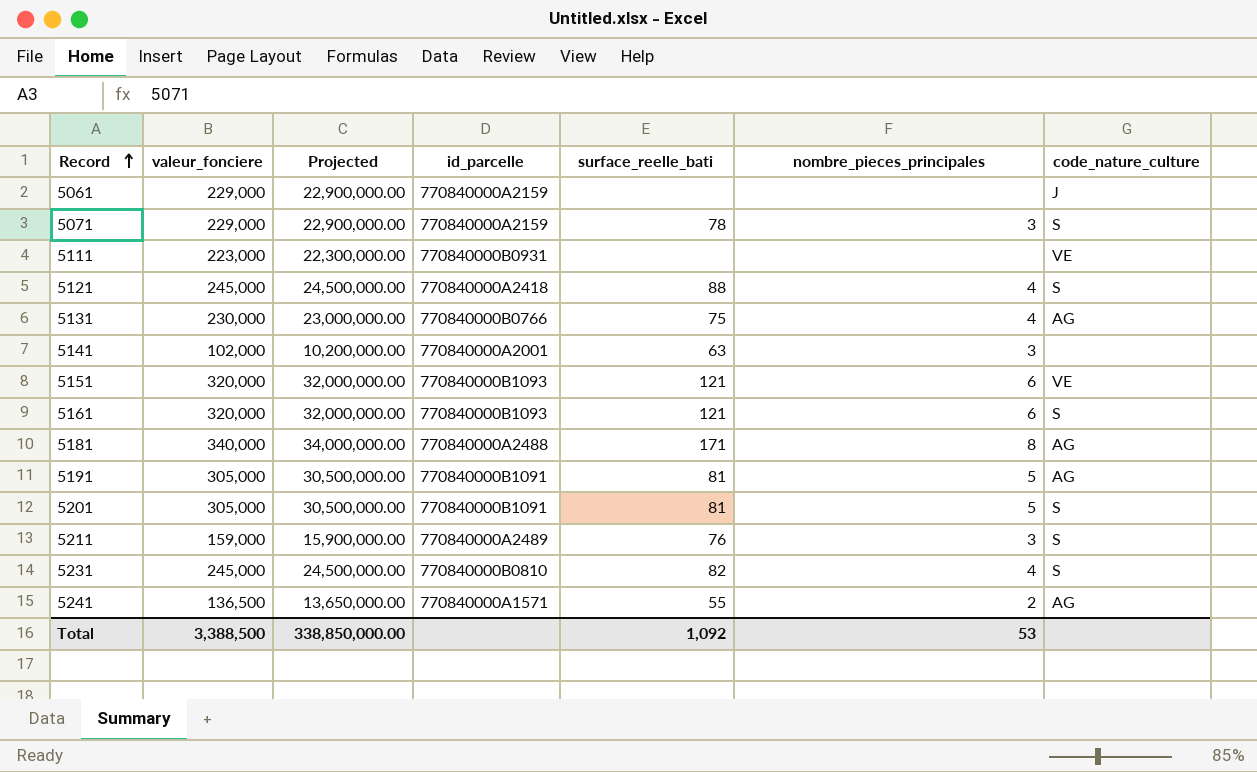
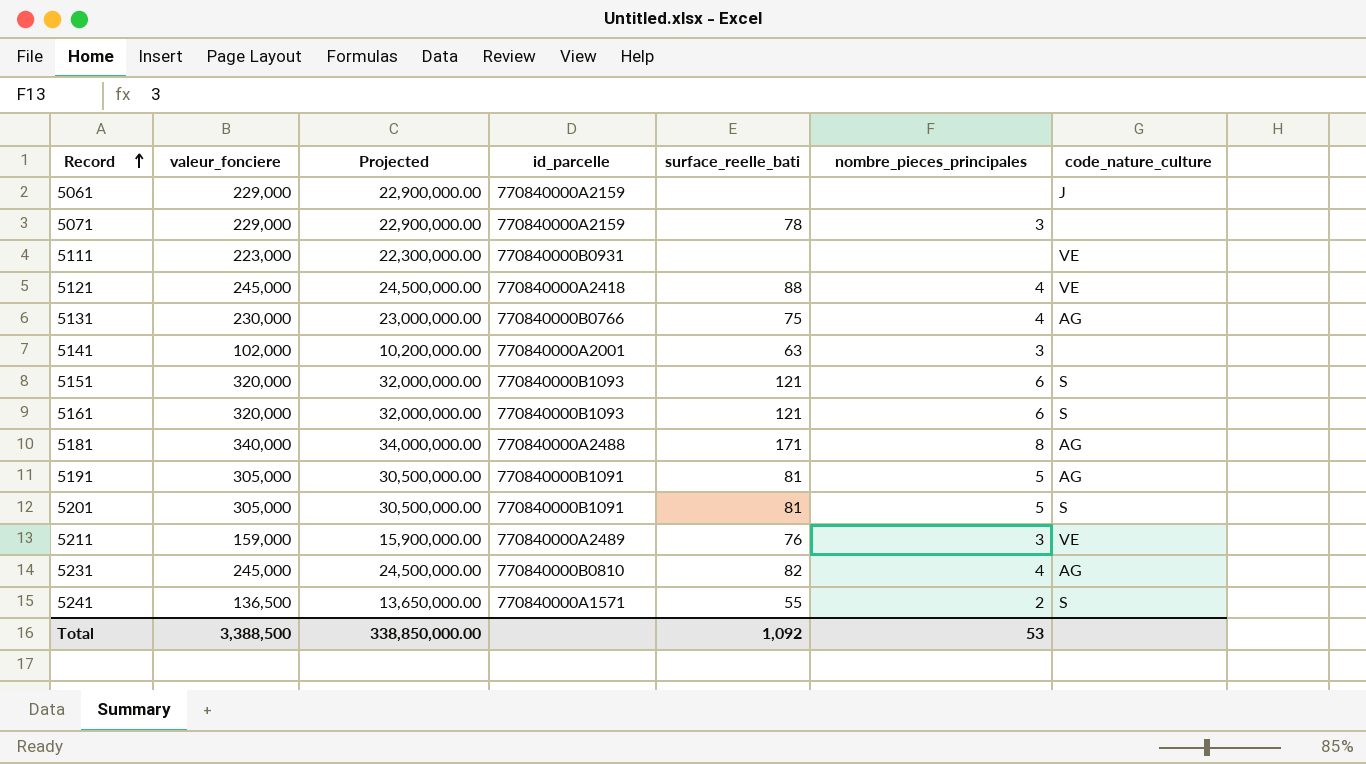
5071 | code_nature_culture: S -> none
5121 | code_nature_culture: S -> VE
5151 | code_nature_culture: VE -> S
5211 | code_nature_culture: S -> VE
5231 | code_nature_culture: S -> AG
5241 | code_nature_culture: AG -> S

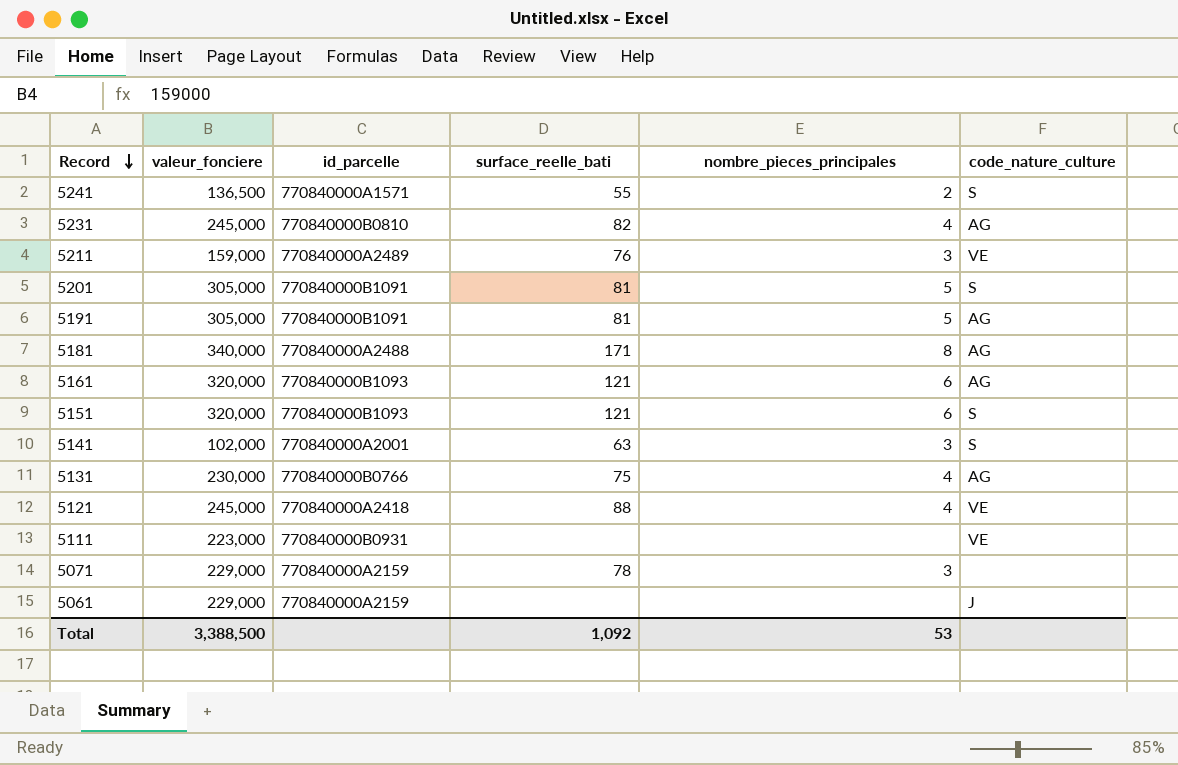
row order: Record ascending -> Record descending
column Projected | formula: [valeur_fonciere] * 100 -> none
5161 | code_nature_culture: S -> AG
5141 | code_nature_culture: none -> S

